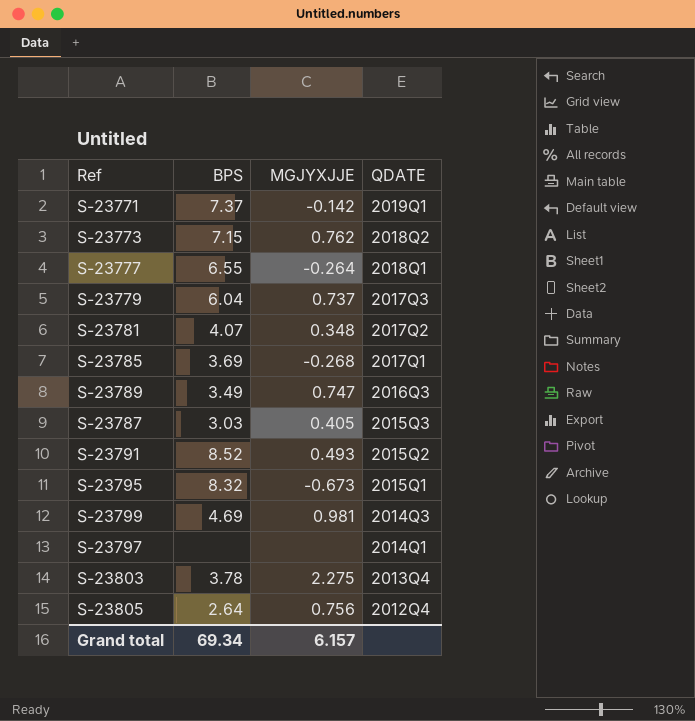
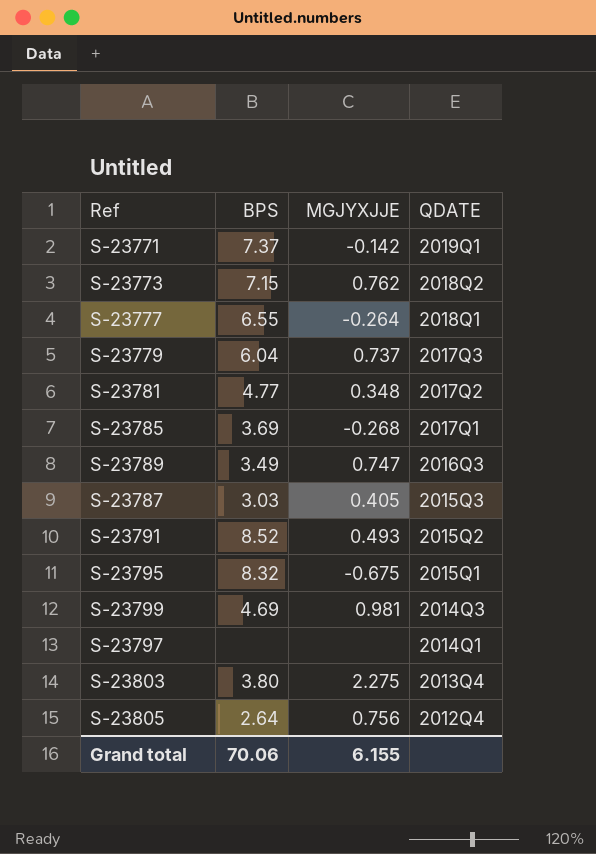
S-23781 | BPS: 4.07 -> 4.77
S-23795 | MGJYXJJE: -0.673 -> -0.675
S-23803 | BPS: 3.78 -> 3.80
Grand total | BPS: 69.34 -> 70.06
Grand total | MGJYXJJE: 6.157 -> 6.155

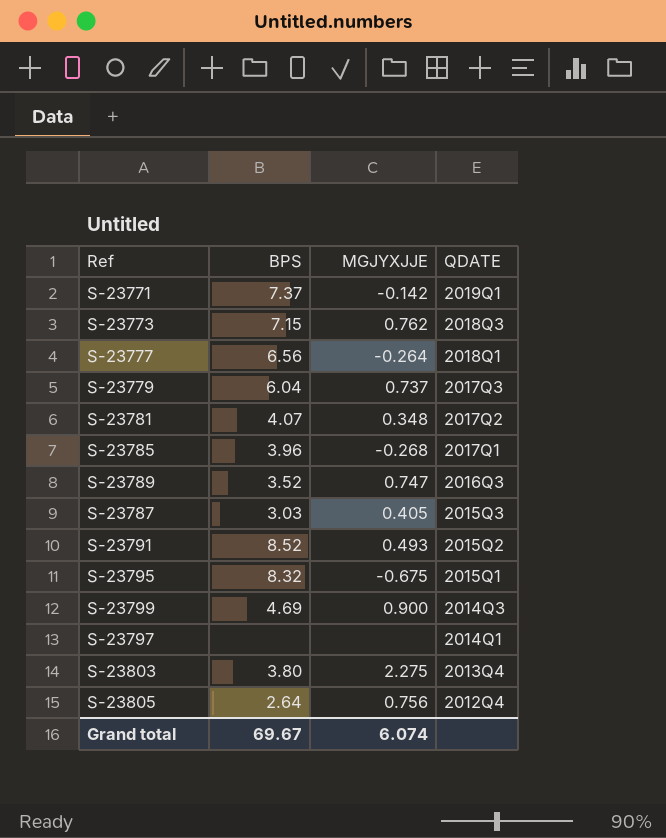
S-23773 | QDATE: 2018Q2 -> 2018Q3
S-23777 | BPS: 6.55 -> 6.56
S-23781 | BPS: 4.77 -> 4.07
S-23785 | BPS: 3.69 -> 3.96
S-23789 | BPS: 3.49 -> 3.52
S-23799 | MGJYXJJE: 0.981 -> 0.900
Grand total | BPS: 70.06 -> 69.67
Grand total | MGJYXJJE: 6.155 -> 6.074

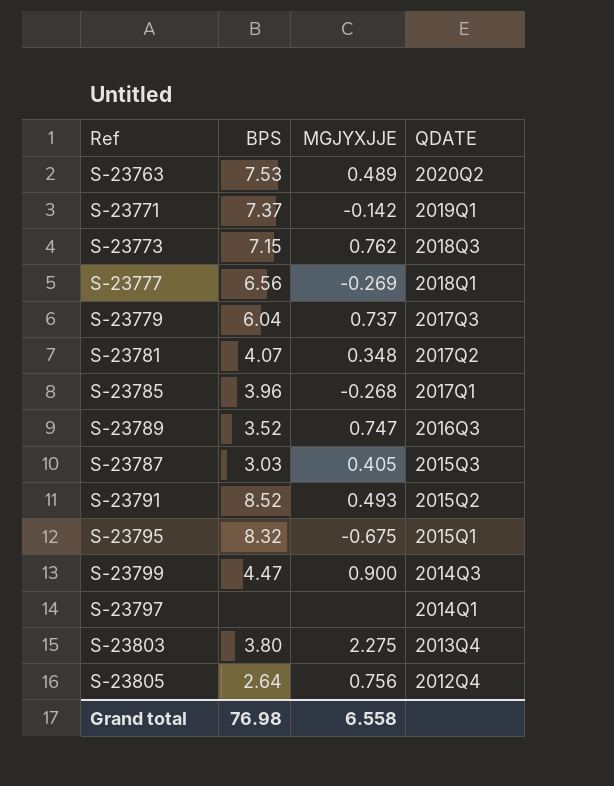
row S-23763: none -> 7.53 | 0.489 | 2020Q2
S-23777 | MGJYXJJE: -0.264 -> -0.269
S-23799 | BPS: 4.69 -> 4.47
Grand total | BPS: 69.67 -> 76.98
Grand total | MGJYXJJE: 6.074 -> 6.558

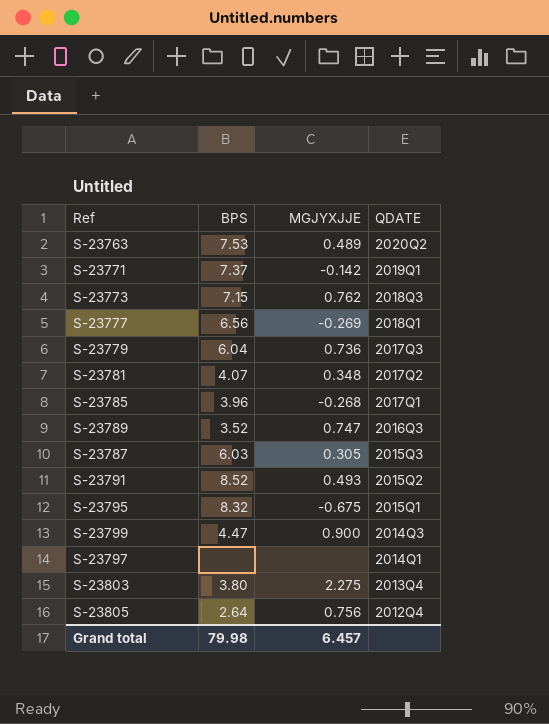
S-23779 | MGJYXJJE: 0.737 -> 0.736
S-23787 | BPS: 3.03 -> 6.03
S-23787 | MGJYXJJE: 0.405 -> 0.305
Grand total | BPS: 76.98 -> 79.98
Grand total | MGJYXJJE: 6.558 -> 6.457

